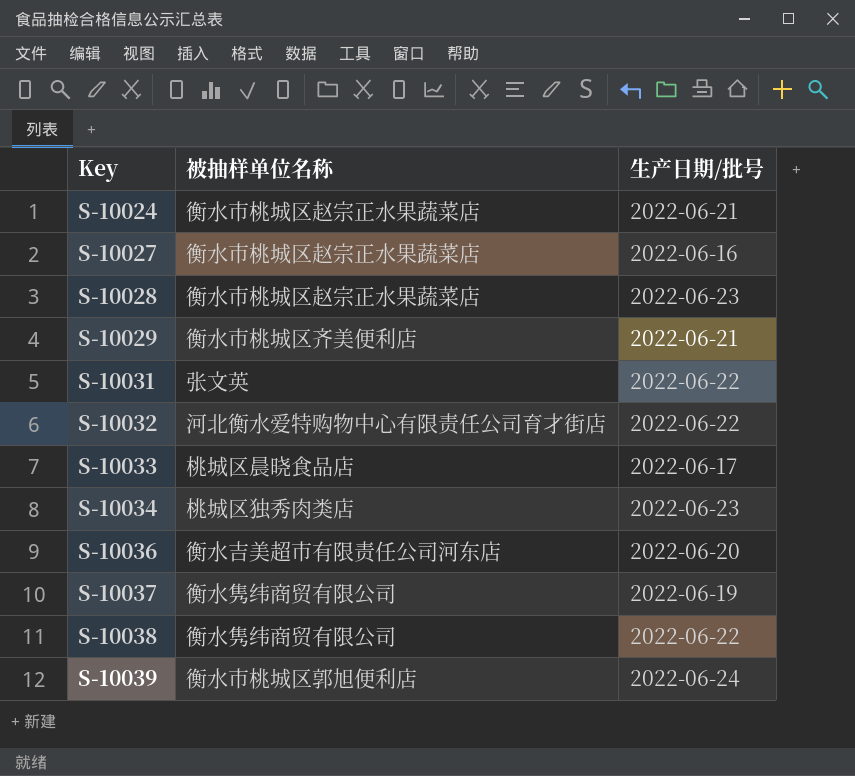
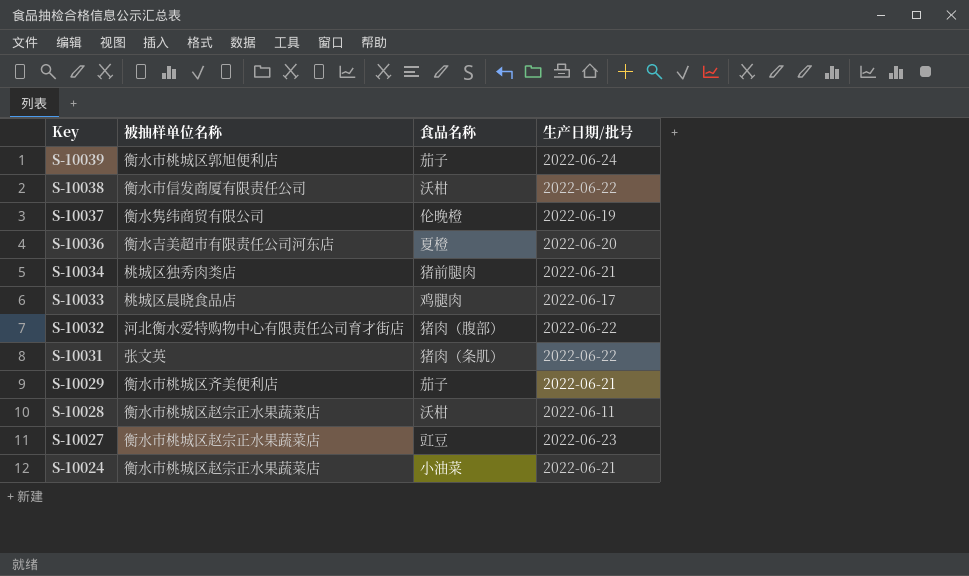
row order: Key ascending -> Key descending
column 食品名称 | position: none -> 3
S-10038 | 被抽样单位名称: 衡水隽纬商贸有限公司 -> 衡水市信发商厦有限责任公司
S-10034 | 生产日期/批号: 2022-06-23 -> 2022-06-21
S-10028 | 生产日期/批号: 2022-06-23 -> 2022-06-11
S-10027 | 生产日期/批号: 2022-06-16 -> 2022-06-23

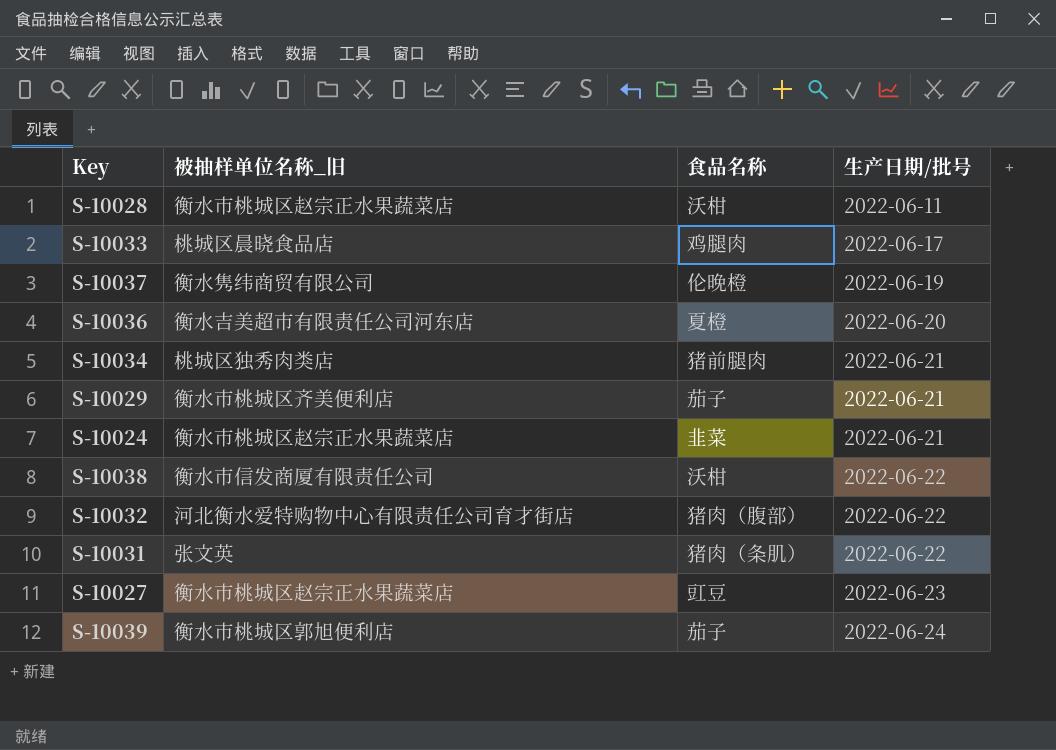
row order: Key descending -> 生产日期/批号 ascending
column name: 被抽样单位名称 -> 被抽样单位名称_旧
S-10024 | 食品名称: 小油菜 -> 韭菜

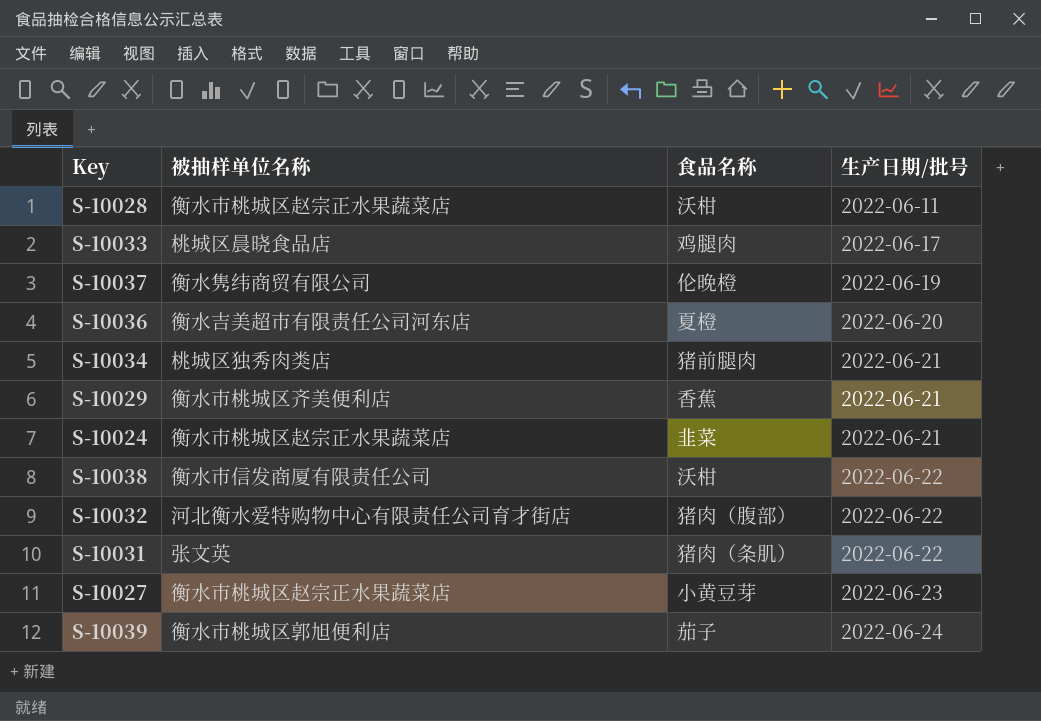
column name: 被抽样单位名称_旧 -> 被抽样单位名称
S-10029 | 食品名称: 茄子 -> 香蕉
S-10027 | 食品名称: 豇豆 -> 小黄豆芽

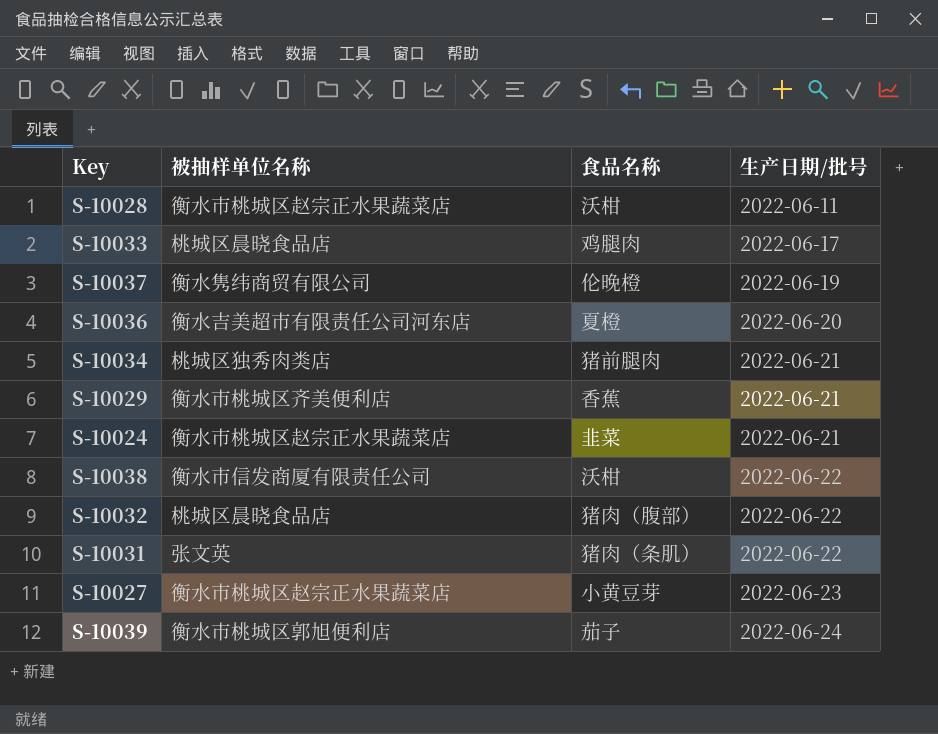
S-10032 | 被抽样单位名称: 河北衡水爱特购物中心有限责任公司育才街店 -> 桃城区晨晓食品店

